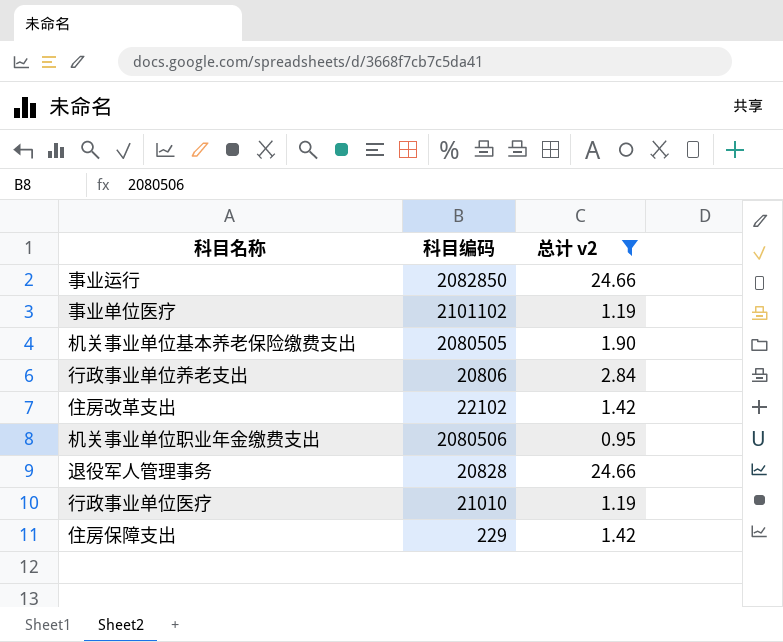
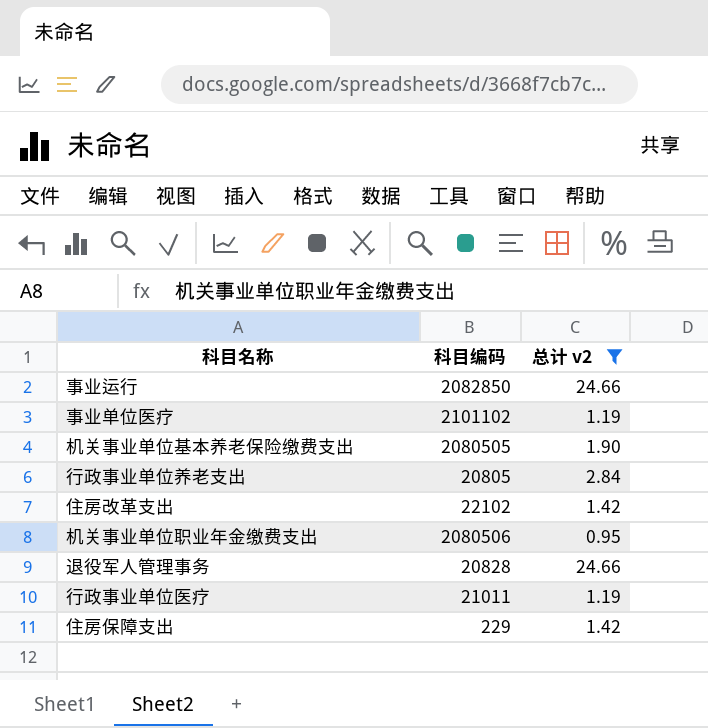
行政事业单位养老支出 | 科目编码: 20806 -> 20805
行政事业单位医疗 | 科目编码: 21010 -> 21011

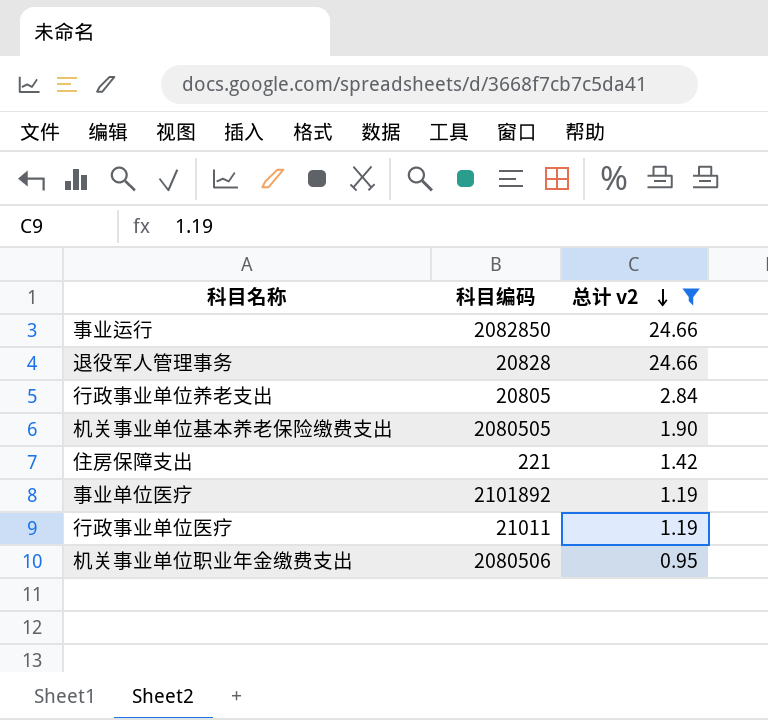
row order: none -> 总计 v2 descending
row 住房改革支出: 22102 | 1.42 -> none
住房保障支出 | 科目编码: 229 -> 221
事业单位医疗 | 科目编码: 2101102 -> 2101892

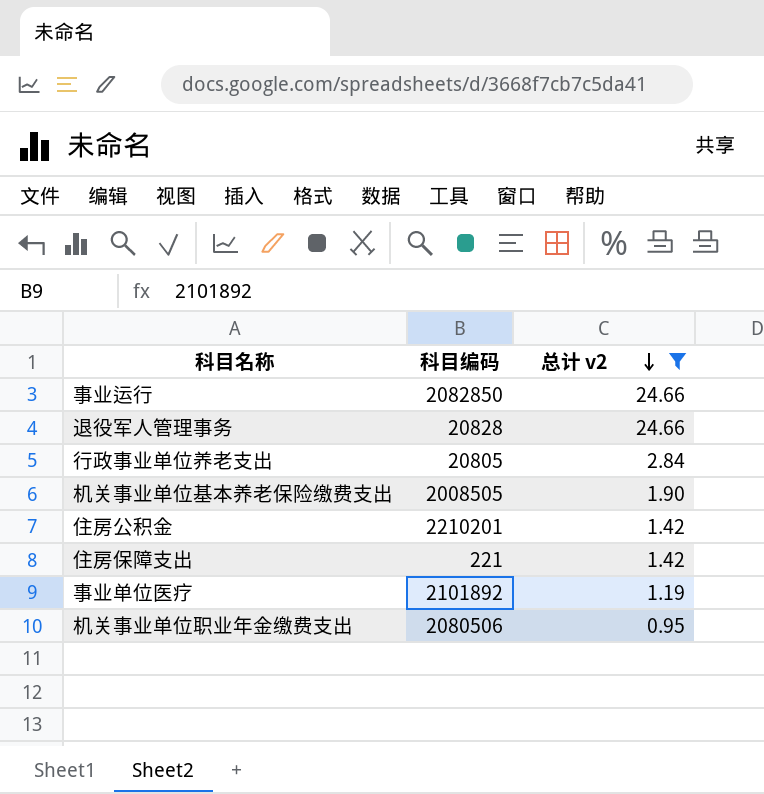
row 行政事业单位医疗: 21011 | 1.19 -> none
机关事业单位基本养老保险缴费支出 | 科目编码: 2080505 -> 2008505
row 住房公积金: none -> 2210201 | 1.42

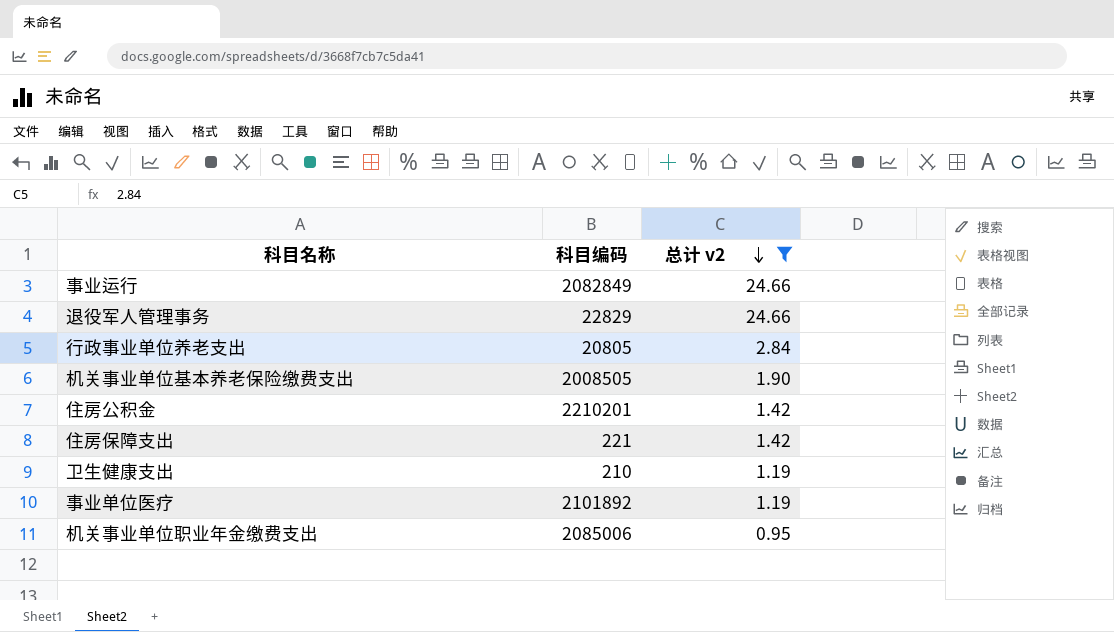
事业运行 | 科目编码: 2082850 -> 2082849
退役军人管理事务 | 科目编码: 20828 -> 22829
row 卫生健康支出: none -> 210 | 1.19
机关事业单位职业年金缴费支出 | 科目编码: 2080506 -> 2085006

